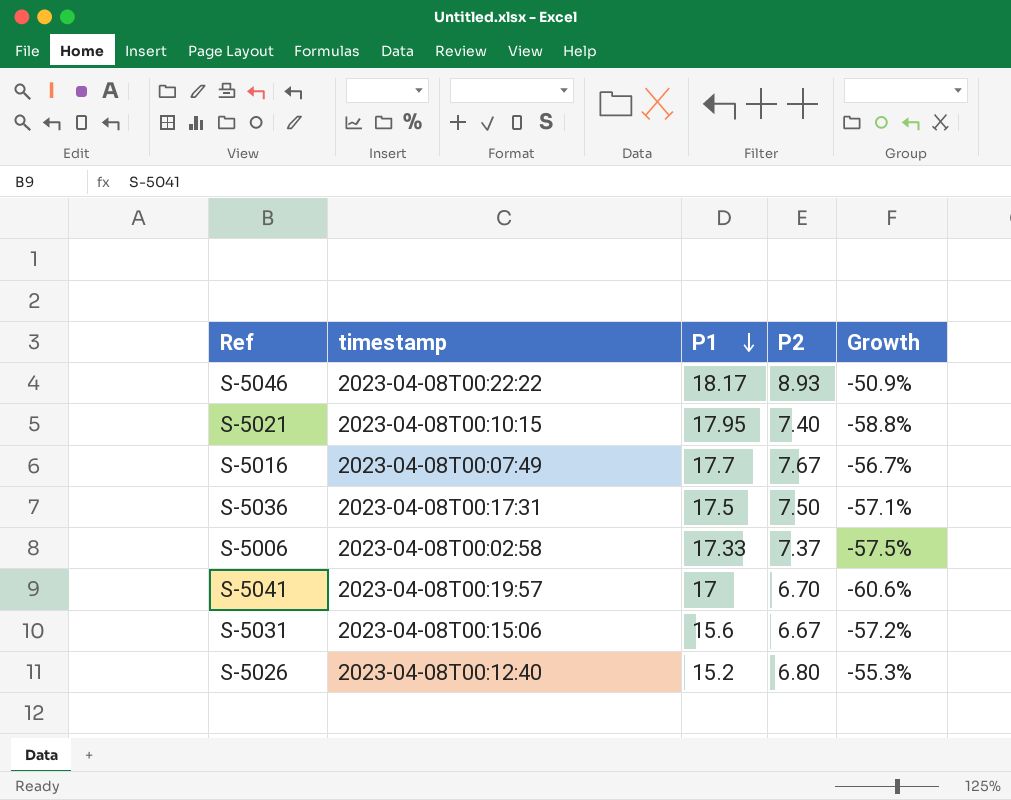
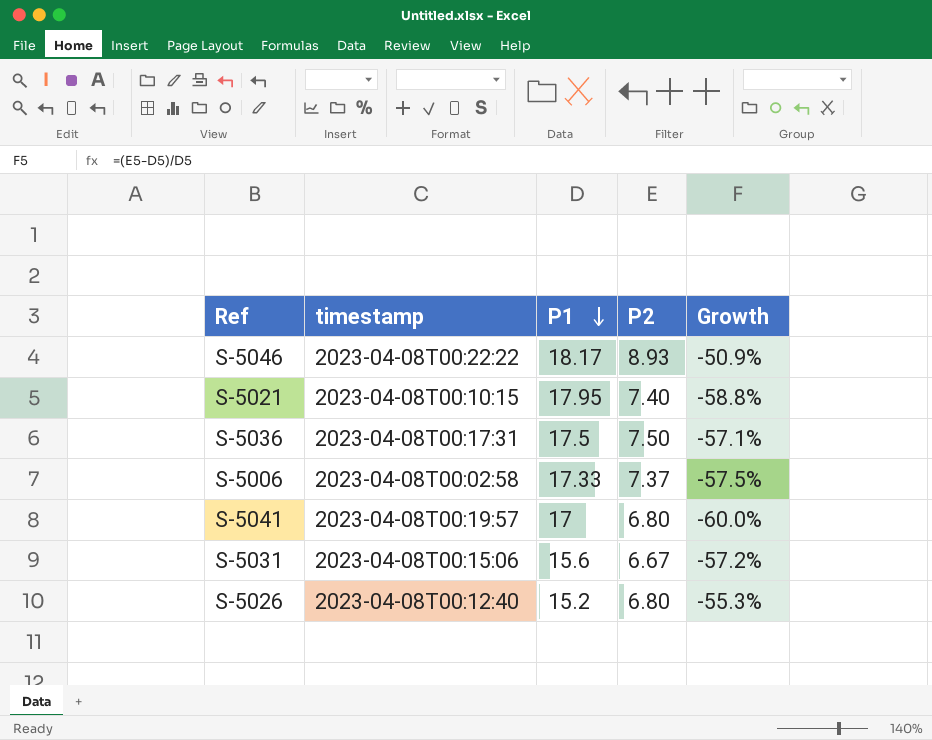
row S-5016: 2023-04-08T00:07:49 | 17.7 | 7.67 | -56.7% -> none
S-5041 | P2: 6.70 -> 6.80
S-5041 | Growth: -60.6% -> -60.0%

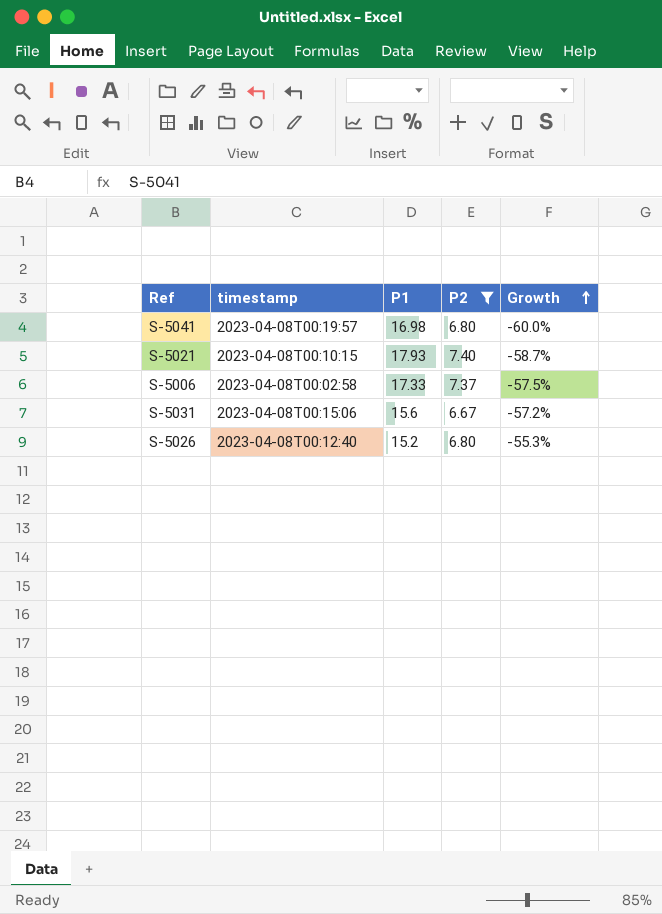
filter: none -> P2 <= 7.40
row order: P1 descending -> Growth ascending
S-5041 | P1: 17 -> 16.98
S-5021 | P1: 17.95 -> 17.93
S-5021 | Growth: -58.8% -> -58.7%

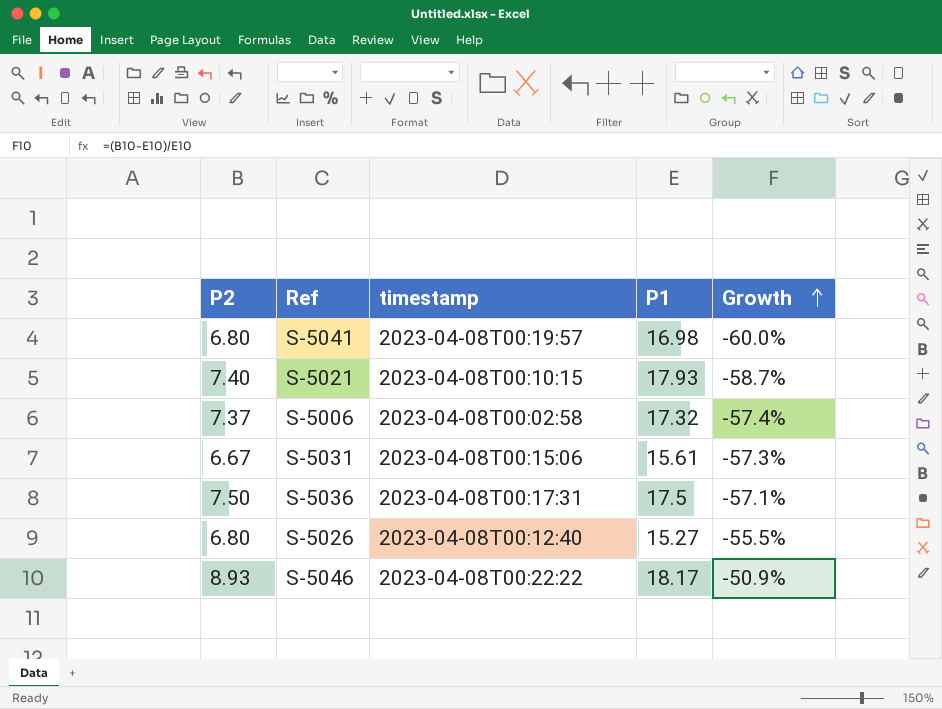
filter: P2 <= 7.40 -> none
column P2 | position: 4 -> 1
S-5006 | P1: 17.33 -> 17.32
S-5006 | Growth: -57.5% -> -57.4%
S-5031 | P1: 15.6 -> 15.61
S-5031 | Growth: -57.2% -> -57.3%
S-5026 | P1: 15.2 -> 15.27
S-5026 | Growth: -55.3% -> -55.5%

